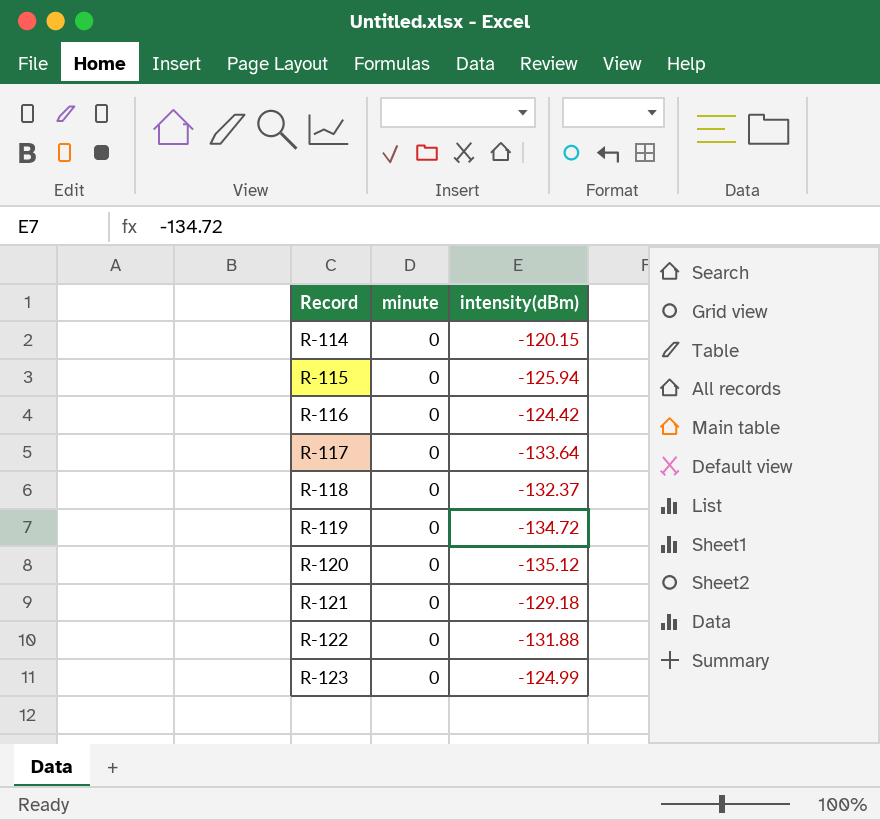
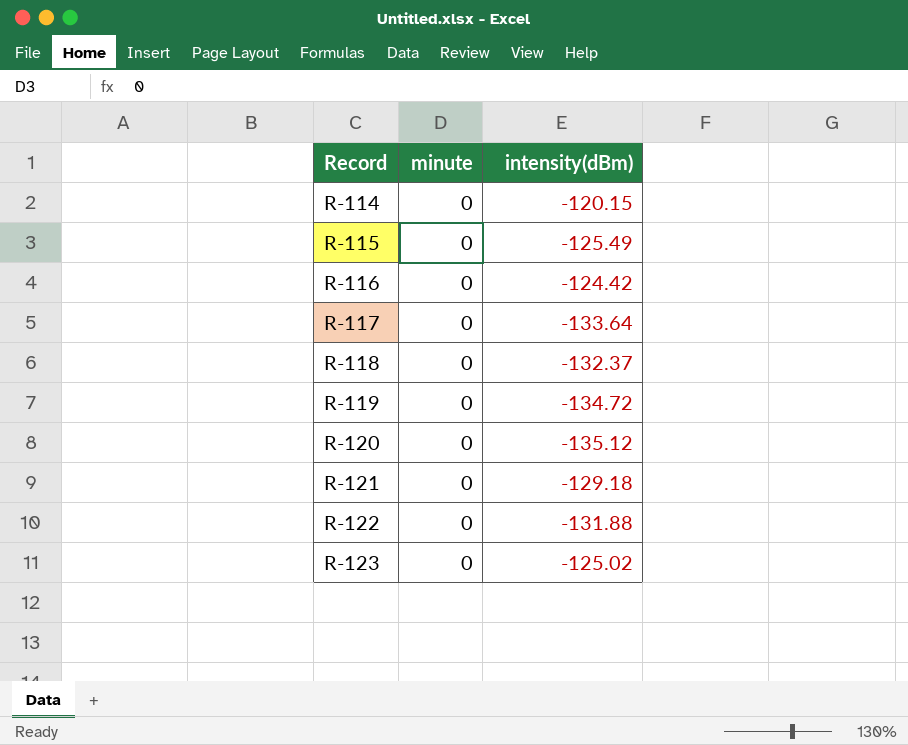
R-115 | intensity(dBm): -125.94 -> -125.49
R-123 | intensity(dBm): -124.99 -> -125.02

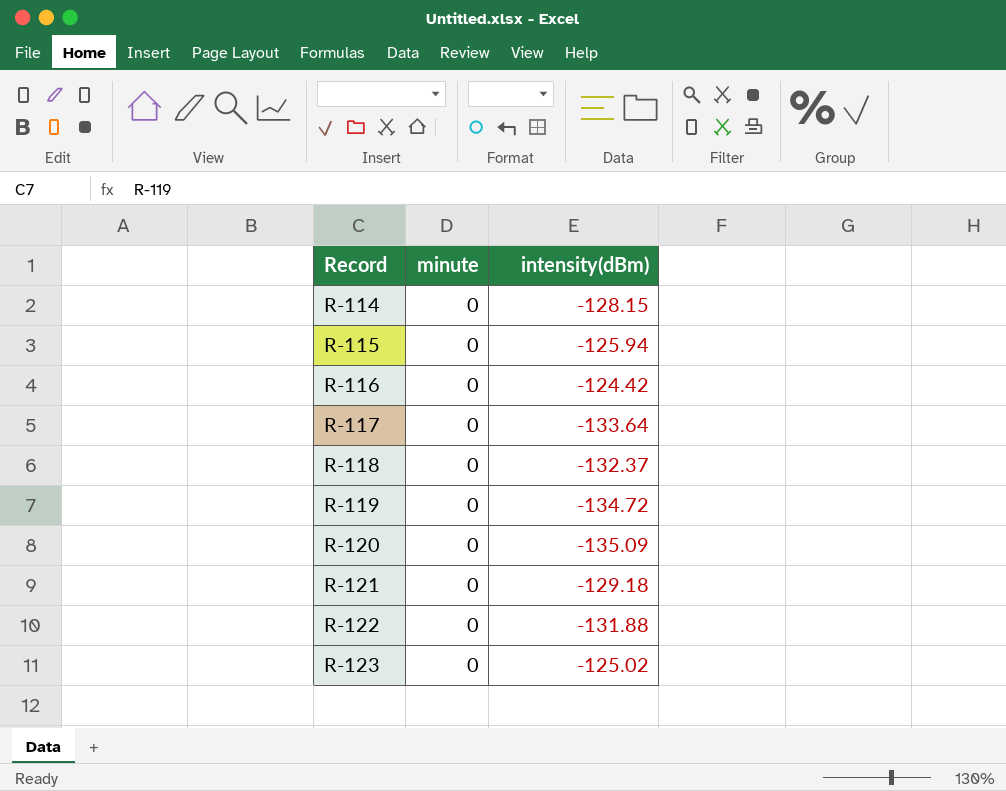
R-114 | intensity(dBm): -120.15 -> -128.15
R-115 | intensity(dBm): -125.49 -> -125.94
R-120 | intensity(dBm): -135.12 -> -135.09

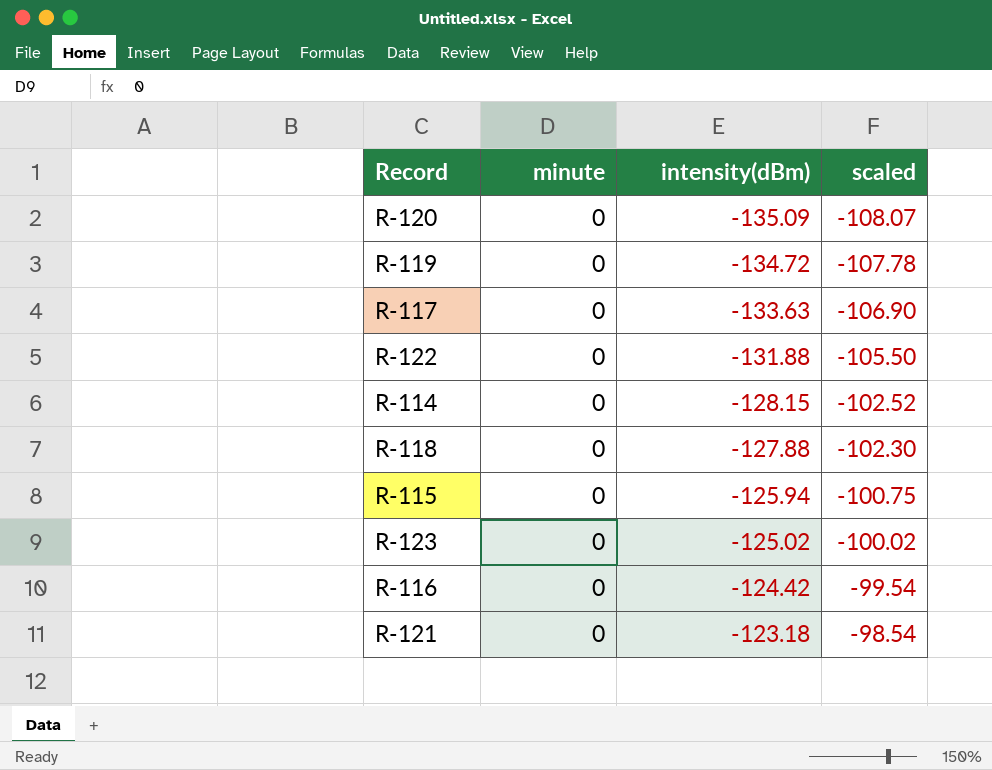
row order: Record ascending -> intensity(dBm) ascending
column scaled | formula: none -> [intensity(dBm)] * 0.8
R-117 | intensity(dBm): -133.64 -> -133.63
R-118 | intensity(dBm): -132.37 -> -127.88
R-121 | intensity(dBm): -129.18 -> -123.18

